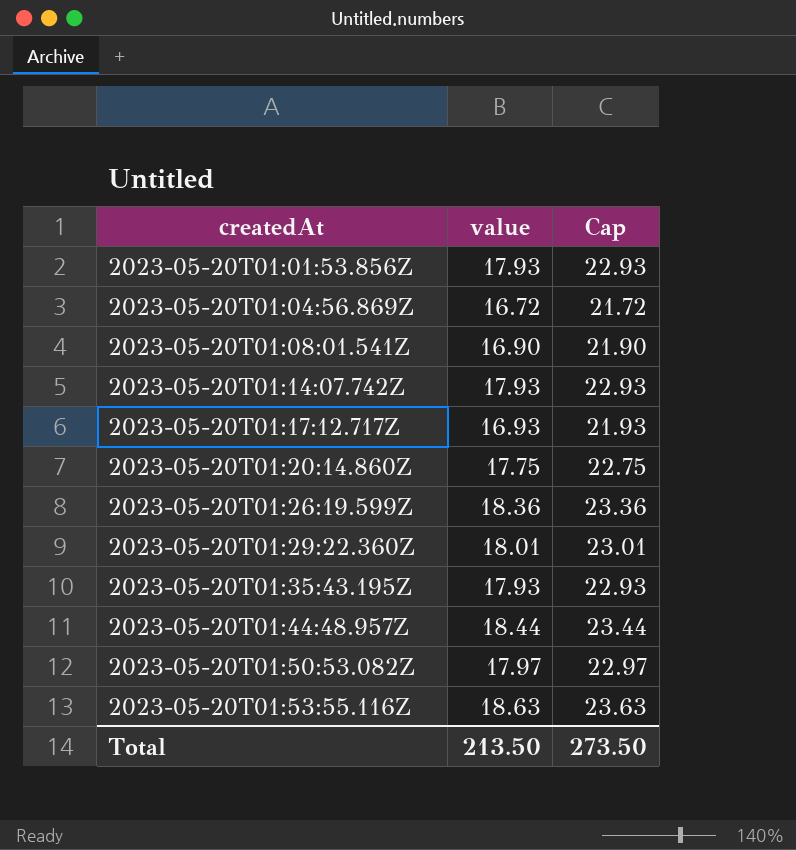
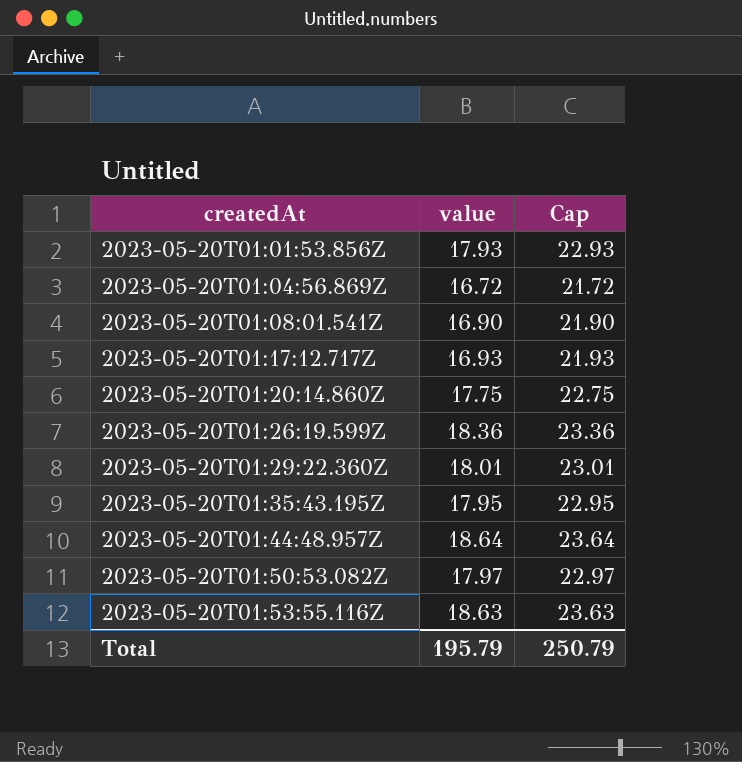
row 2023-05-20T01:14:07.742Z: 17.93 | 22.93 -> none
2023-05-20T01:35:43.195Z | value: 17.93 -> 17.95
2023-05-20T01:35:43.195Z | Cap: 22.93 -> 22.95
2023-05-20T01:44:48.957Z | value: 18.44 -> 18.64
2023-05-20T01:44:48.957Z | Cap: 23.44 -> 23.64
Total | value: 213.50 -> 195.79
Total | Cap: 273.50 -> 250.79

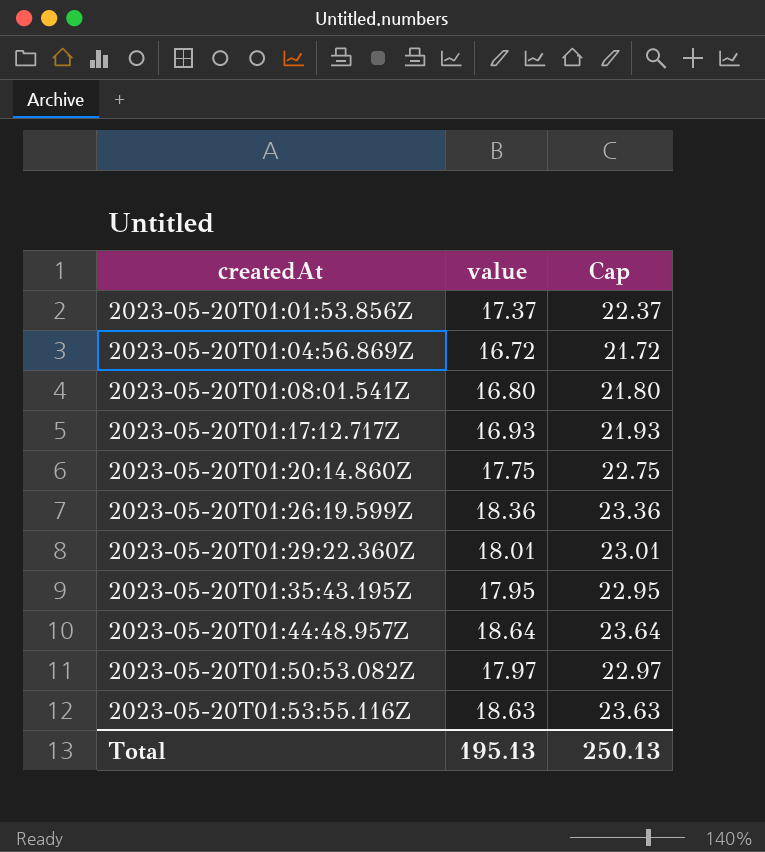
2023-05-20T01:01:53.856Z | value: 17.93 -> 17.37
2023-05-20T01:01:53.856Z | Cap: 22.93 -> 22.37
2023-05-20T01:08:01.541Z | value: 16.90 -> 16.80
2023-05-20T01:08:01.541Z | Cap: 21.90 -> 21.80
Total | value: 195.79 -> 195.13
Total | Cap: 250.79 -> 250.13

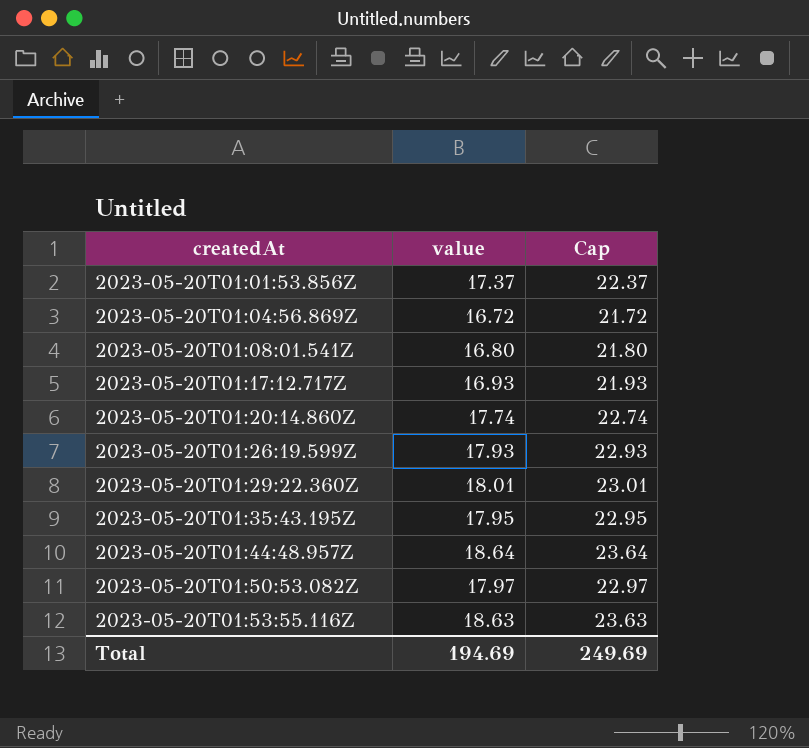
2023-05-20T01:20:14.860Z | value: 17.75 -> 17.74
2023-05-20T01:20:14.860Z | Cap: 22.75 -> 22.74
2023-05-20T01:26:19.599Z | value: 18.36 -> 17.93
2023-05-20T01:26:19.599Z | Cap: 23.36 -> 22.93
Total | value: 195.13 -> 194.69
Total | Cap: 250.13 -> 249.69

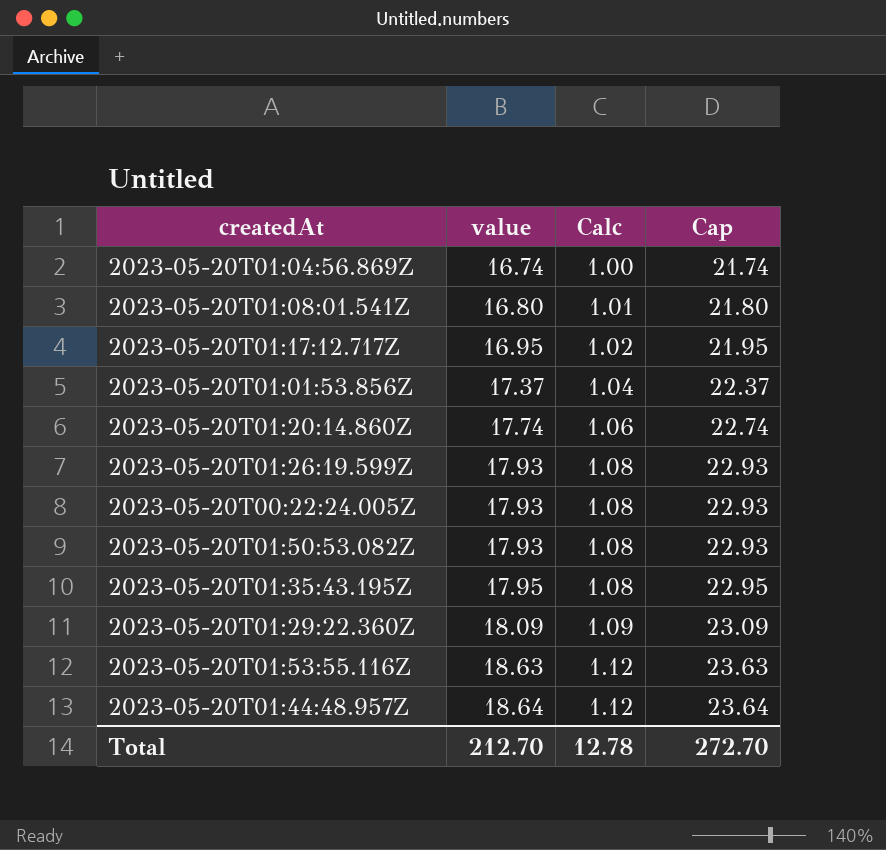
row order: createdAt ascending -> value ascending
column Calc | formula: none -> [value] * 0.06
2023-05-20T01:04:56.869Z | value: 16.72 -> 16.74
2023-05-20T01:04:56.869Z | Cap: 21.72 -> 21.74
2023-05-20T01:17:12.717Z | value: 16.93 -> 16.95
2023-05-20T01:17:12.717Z | Cap: 21.93 -> 21.95
row 2023-05-20T00:22:24.005Z: none -> 17.93 | 1.08 | 22.93
2023-05-20T01:50:53.082Z | value: 17.97 -> 17.93
2023-05-20T01:50:53.082Z | Cap: 22.97 -> 22.93
2023-05-20T01:29:22.360Z | value: 18.01 -> 18.09
2023-05-20T01:29:22.360Z | Cap: 23.01 -> 23.09
Total | value: 194.69 -> 212.70
Total | Cap: 249.69 -> 272.70

